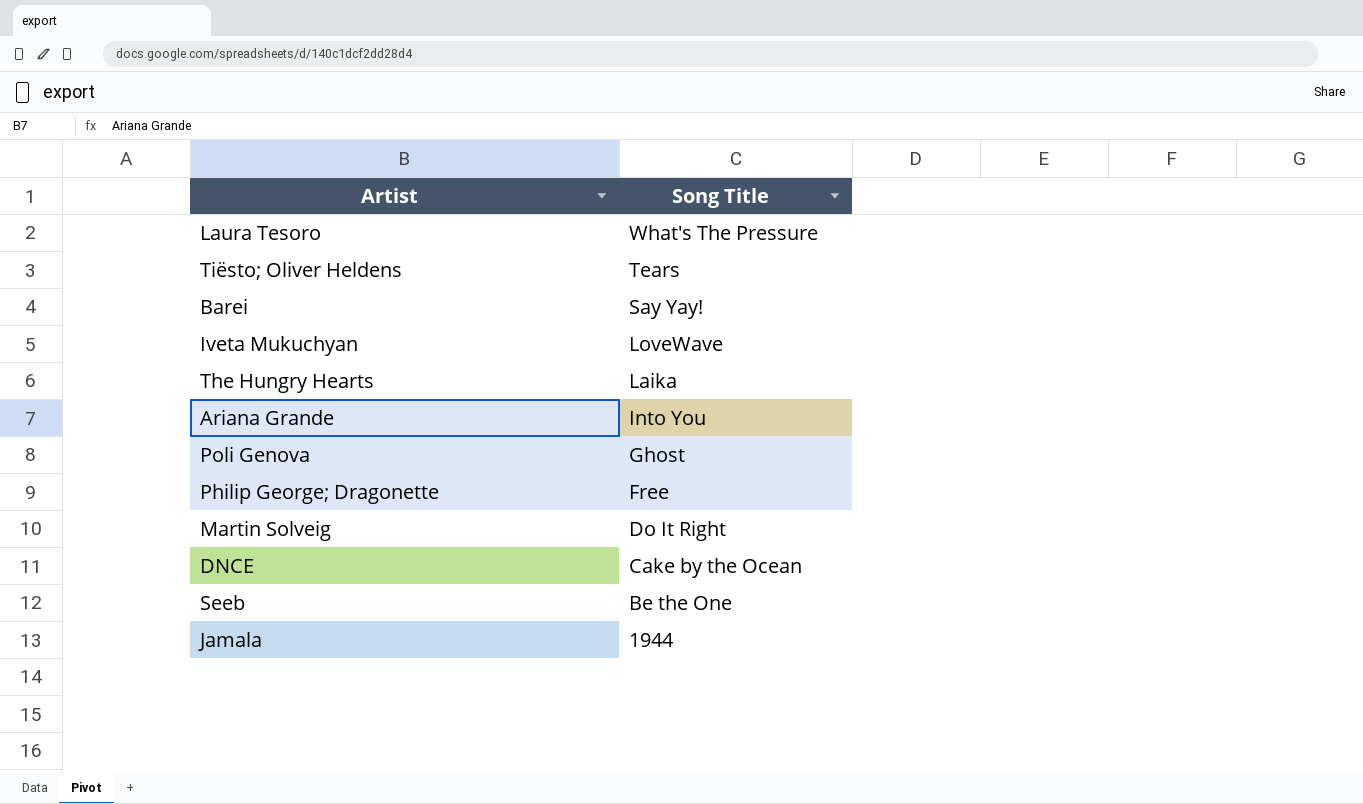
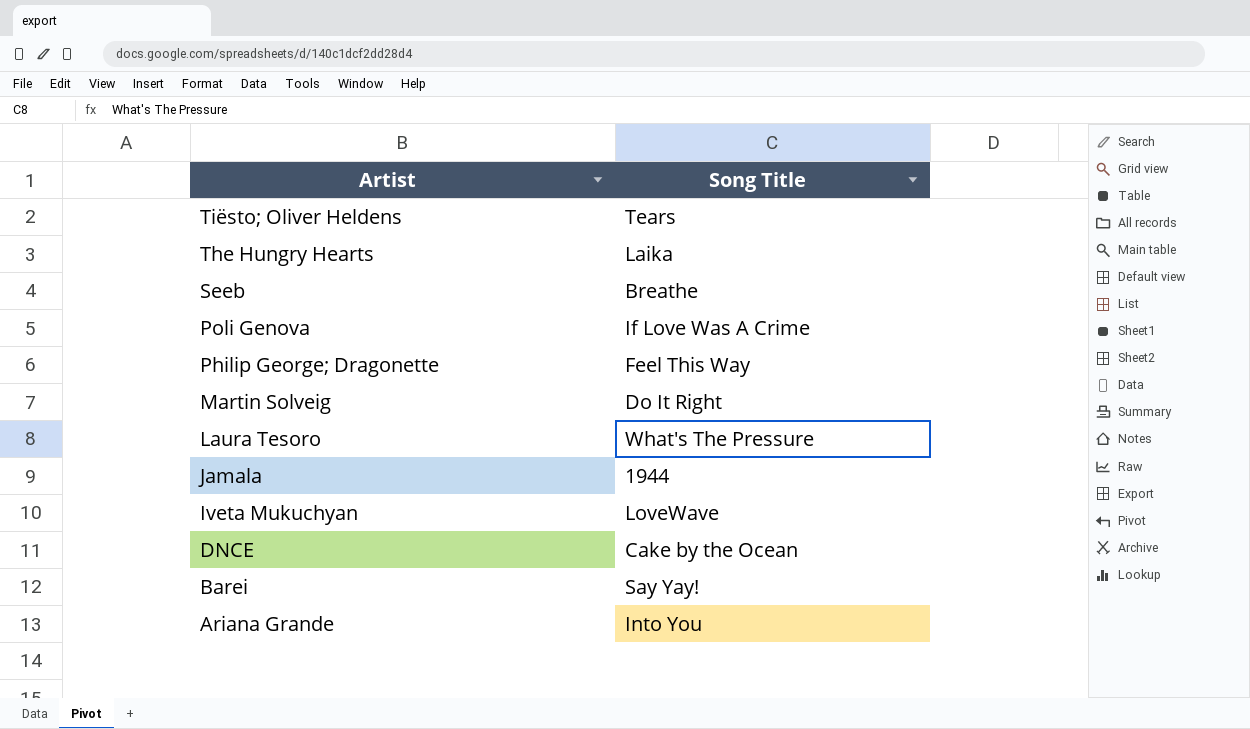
row order: Song Title descending -> Artist descending
Seeb | Song Title: Be the One -> Breathe
Poli Genova | Song Title: Ghost -> If Love Was A Crime
Philip George; Dragonette | Song Title: Free -> Feel This Way

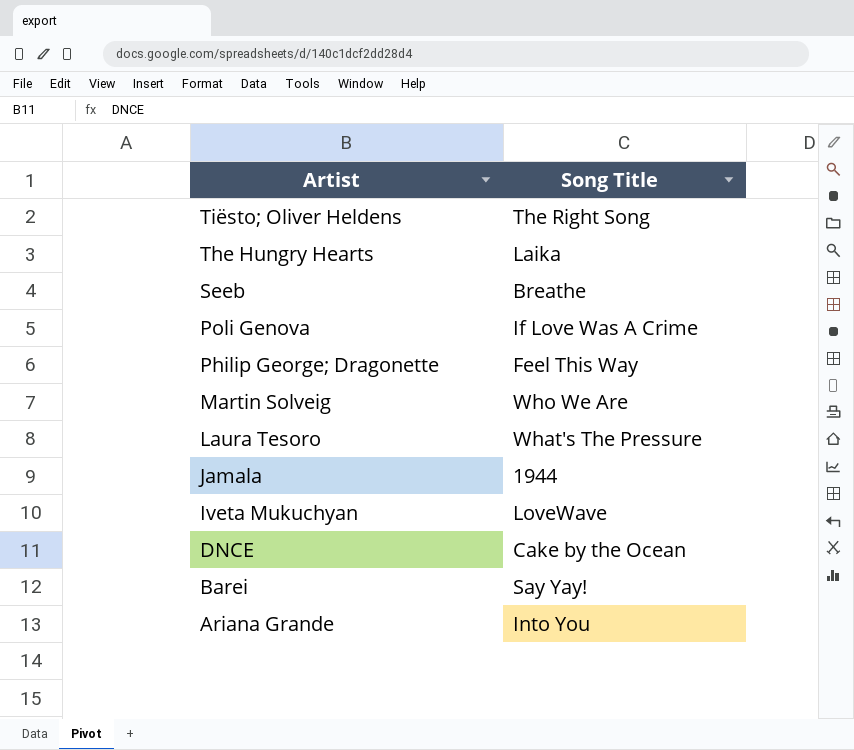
Tiësto; Oliver Heldens | Song Title: Tears -> The Right Song
Martin Solveig | Song Title: Do It Right -> Who We Are

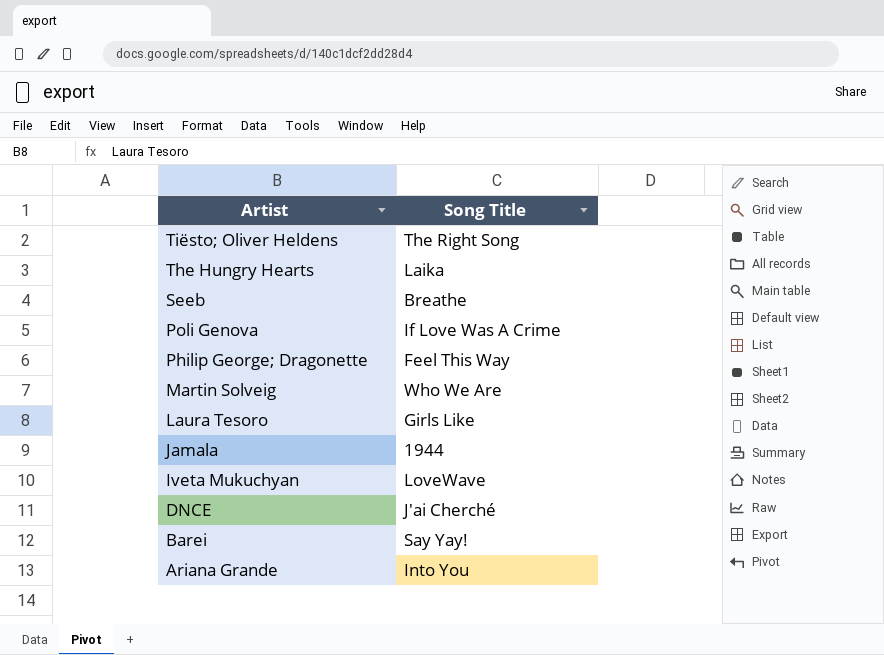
Laura Tesoro | Song Title: What's The Pressure -> Girls Like
DNCE | Song Title: Cake by the Ocean -> J'ai Cherché

